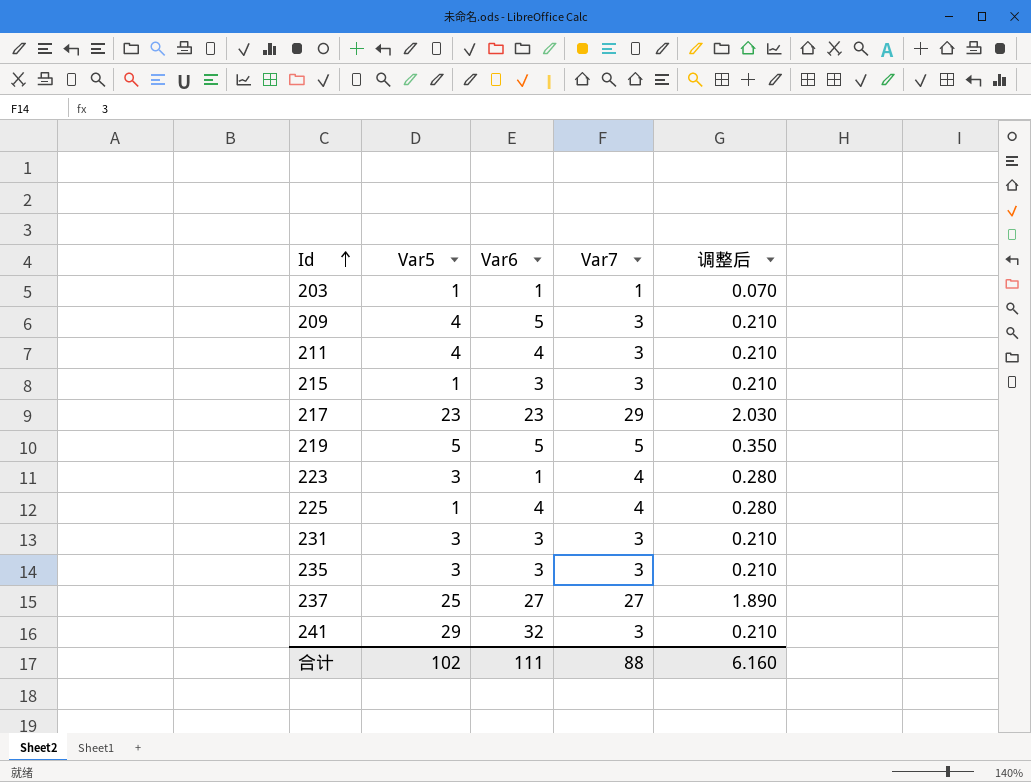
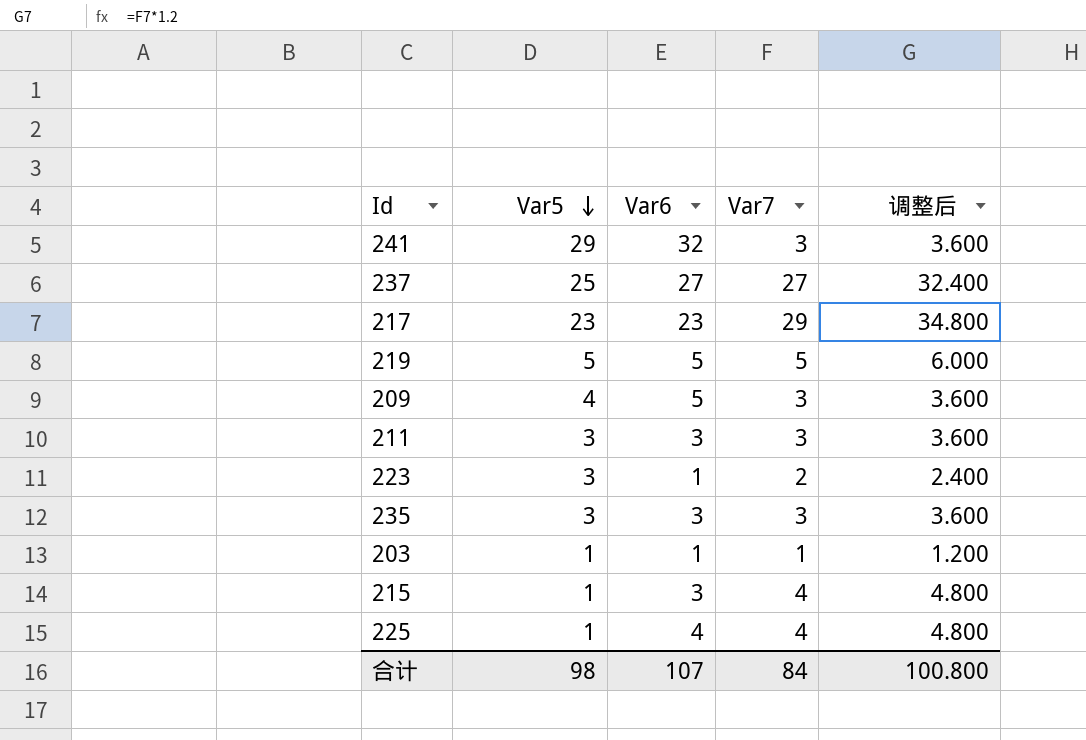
row order: Id ascending -> Var5 descending
column 调整后 | formula: [Var7] * 0.07 -> [Var7] * 1.2
row 231: 3 | 3 | 3 | 0.210 -> none
211 | Var5: 4 -> 3
211 | Var6: 4 -> 3
223 | Var7: 4 -> 2
215 | Var7: 3 -> 4
合计 | Var5: 102 -> 98
合计 | Var6: 111 -> 107
合计 | Var7: 88 -> 84
合计 | 调整后: 6.160 -> 100.800

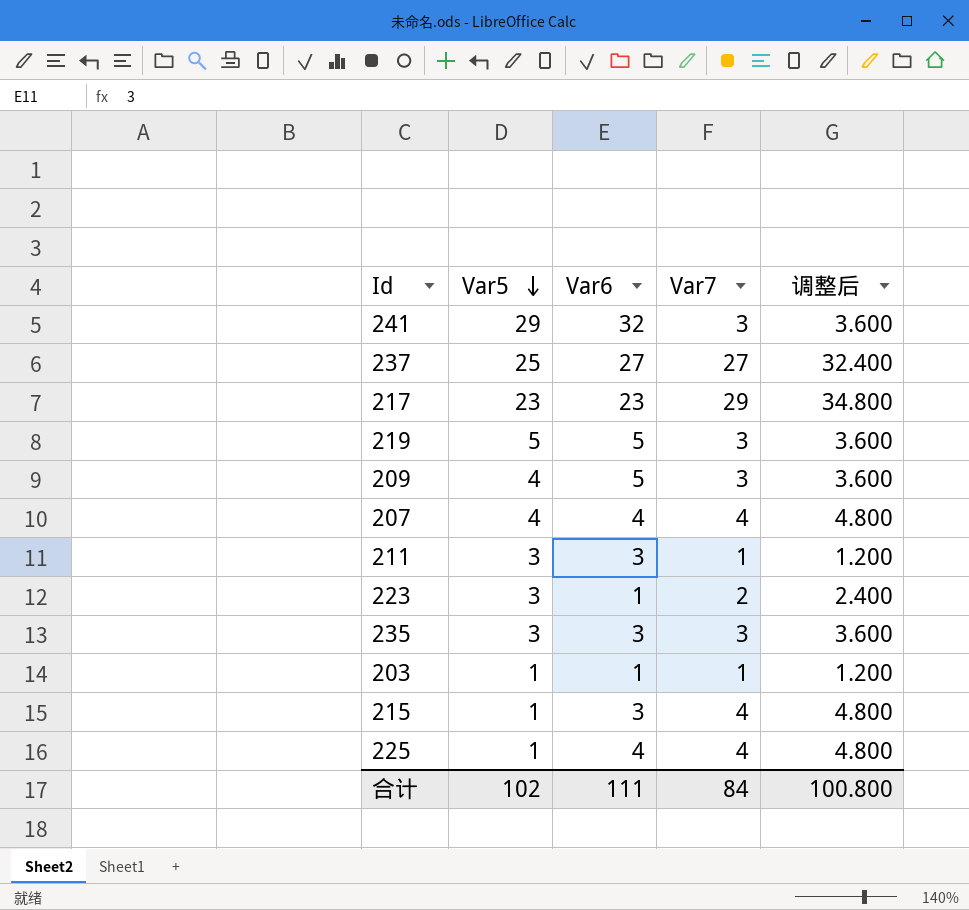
219 | Var7: 5 -> 3
219 | 调整后: 6.000 -> 3.600
row 207: none -> 4 | 4 | 4 | 4.800
211 | Var7: 3 -> 1
211 | 调整后: 3.600 -> 1.200
合计 | Var5: 98 -> 102
合计 | Var6: 107 -> 111

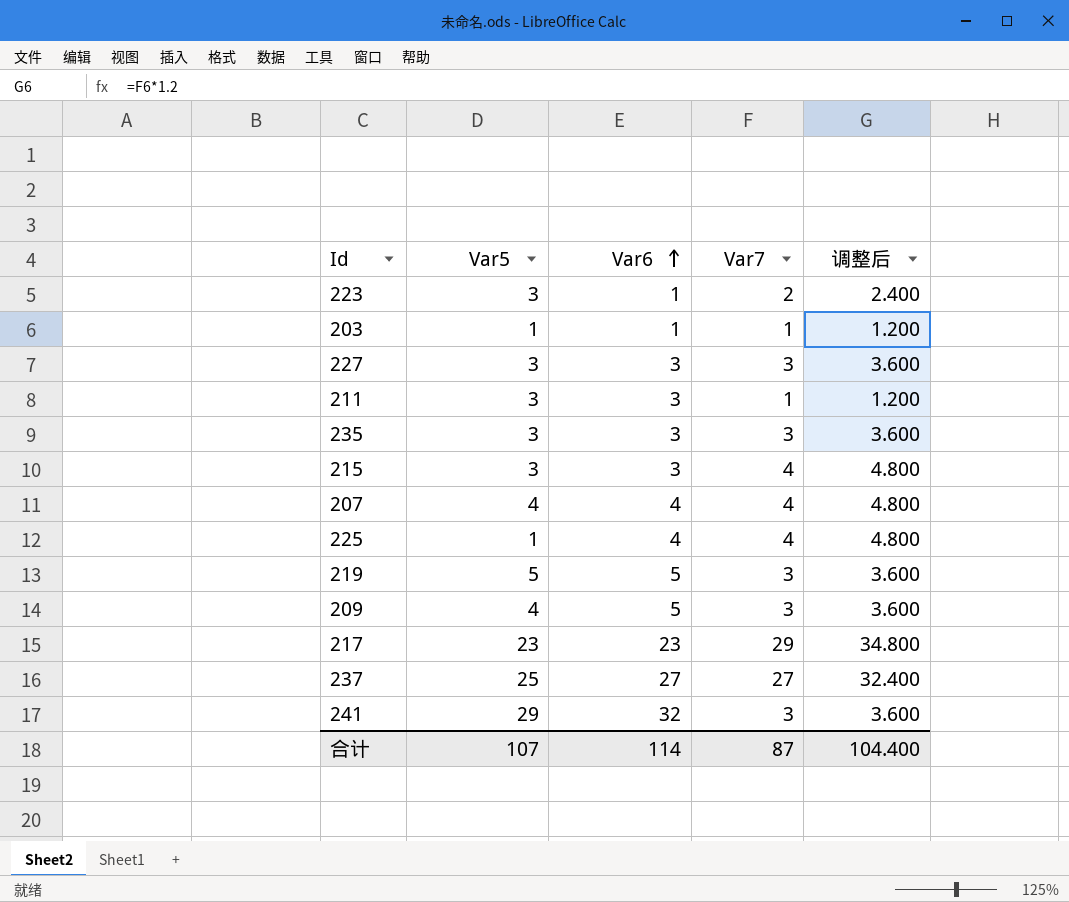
row order: Var5 descending -> Var6 ascending
row 227: none -> 3 | 3 | 3 | 3.600
215 | Var5: 1 -> 3
合计 | Var5: 102 -> 107
合计 | Var6: 111 -> 114
合计 | Var7: 84 -> 87
合计 | 调整后: 100.800 -> 104.400

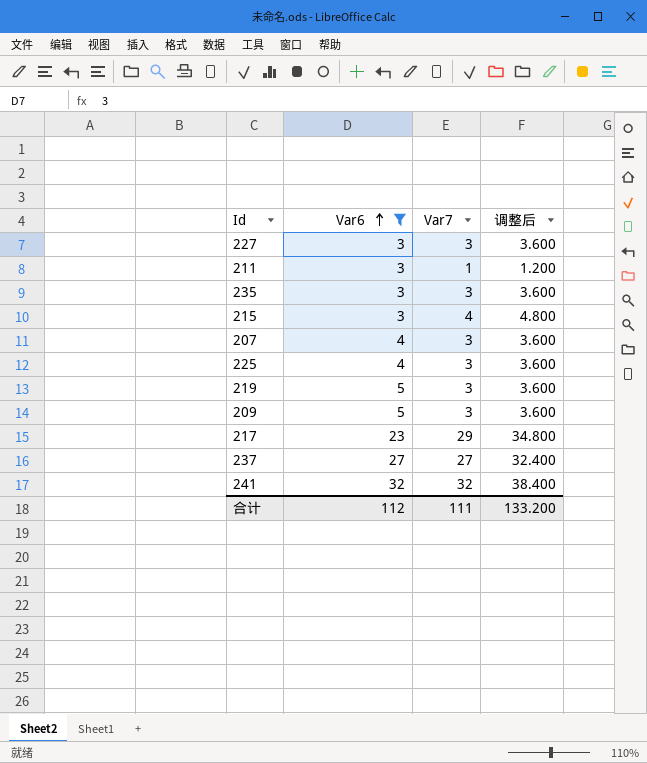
filter: none -> Var6 != 1
column Var5 | position: 2 -> none
207 | Var7: 4 -> 3
207 | 调整后: 4.800 -> 3.600
225 | Var7: 4 -> 3
225 | 调整后: 4.800 -> 3.600
241 | Var7: 3 -> 32
241 | 调整后: 3.600 -> 38.400
合计 | Var6: 114 -> 112
合计 | Var7: 87 -> 111
合计 | 调整后: 104.400 -> 133.200

